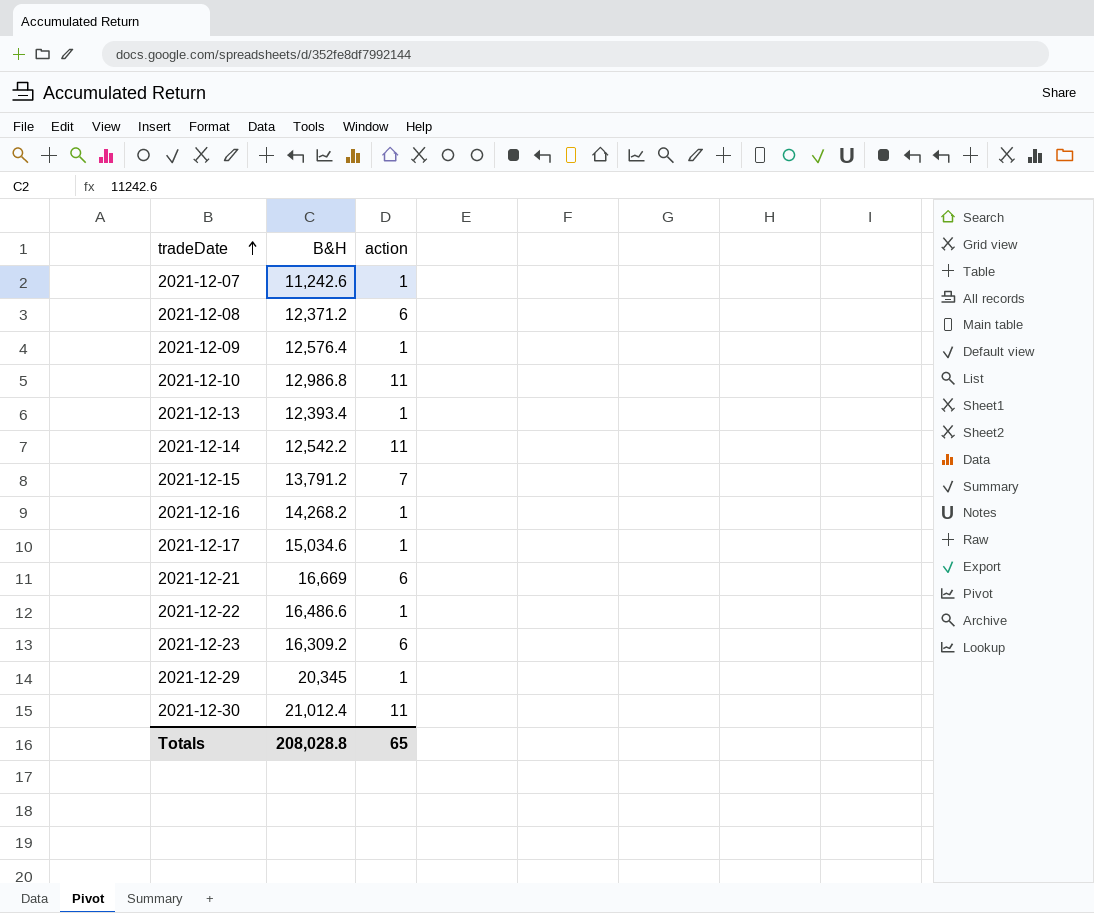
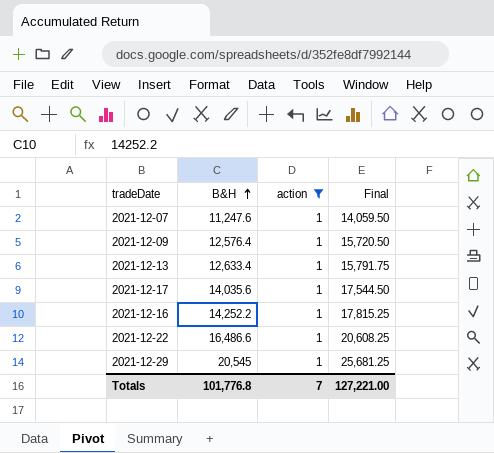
filter: none -> action = 1
row order: tradeDate ascending -> B&H ascending
column Final | formula: none -> [B&H] * 1.25
2021-12-07 | B&H: 11,242.6 -> 11,247.6
2021-12-13 | B&H: 12,393.4 -> 12,633.4
2021-12-17 | B&H: 15,034.6 -> 14,035.6
2021-12-16 | B&H: 14,268.2 -> 14,252.2
2021-12-29 | B&H: 20,345 -> 20,545
Totals | B&H: 208,028.8 -> 101,776.8
Totals | action: 65 -> 7

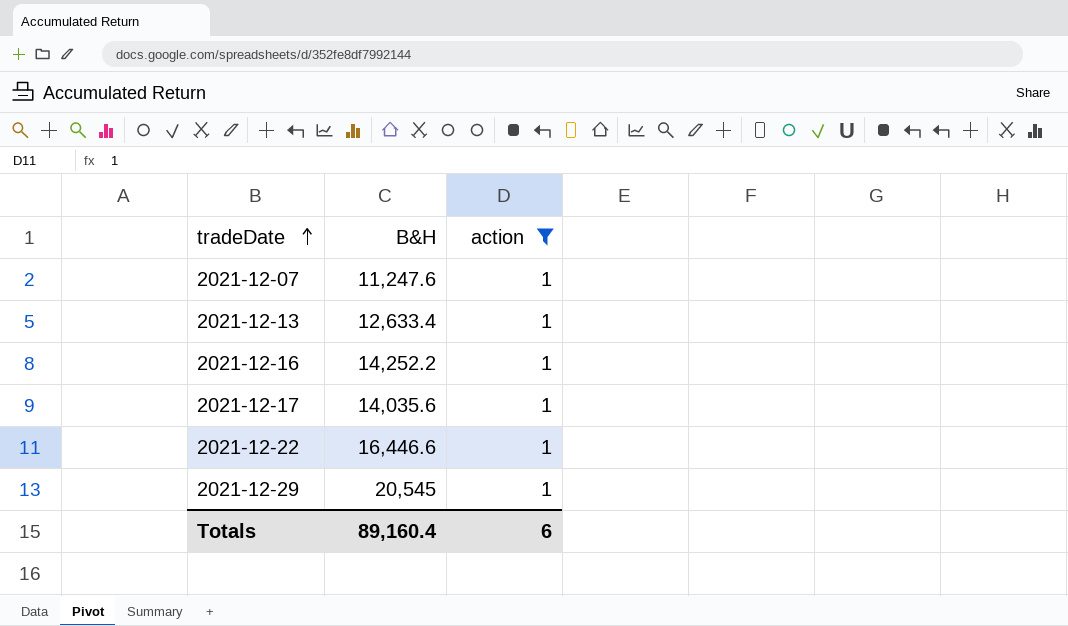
row order: B&H ascending -> tradeDate ascending
column Final | formula: [B&H] * 1.25 -> none
row 2021-12-09: 12,576.4 | 1 | 15,720.50 -> none
2021-12-22 | B&H: 16,486.6 -> 16,446.6
Totals | B&H: 101,776.8 -> 89,160.4
Totals | action: 7 -> 6

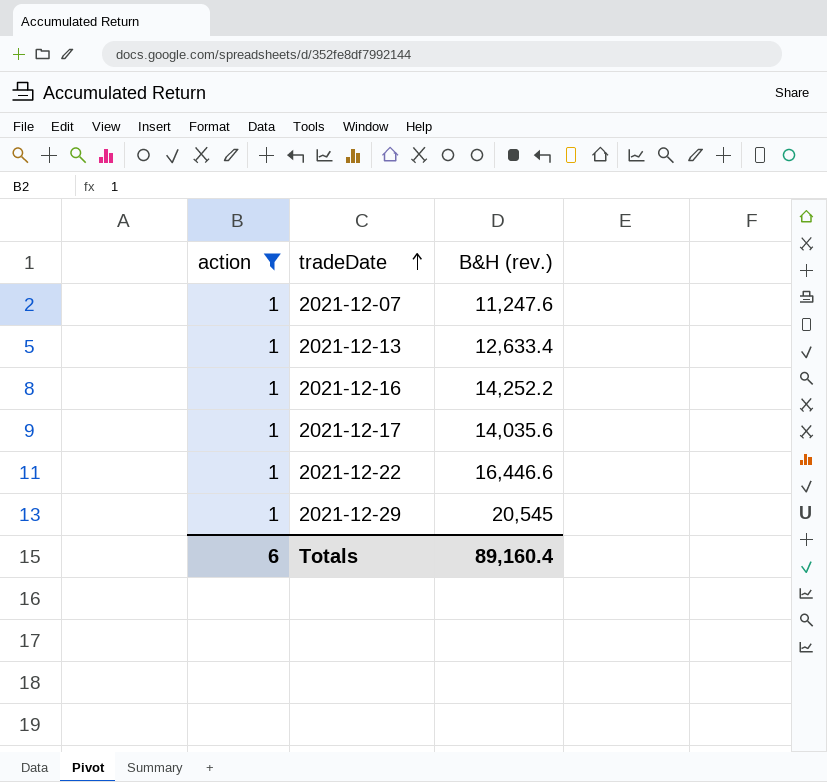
column action | position: 3 -> 1
column name: B&H -> B&H (rev.)

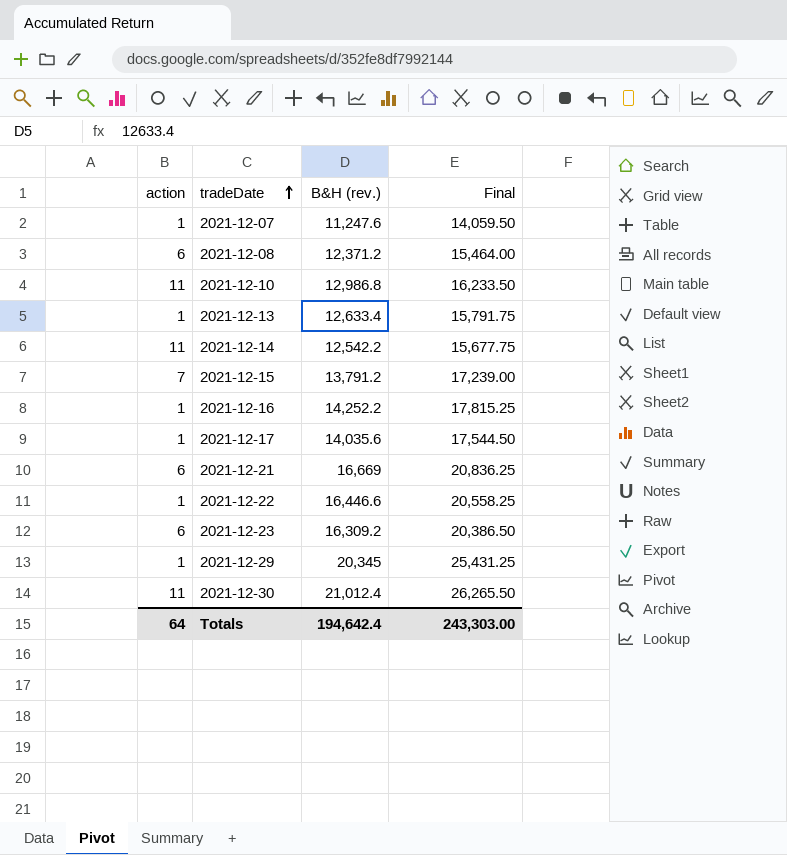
filter: action = 1 -> none
column Final | formula: none -> [B&H (rev.)] * 1.25
2021-12-29 | B&H (rev.): 20,545 -> 20,345
Totals | action: 6 -> 64
Totals | B&H (rev.): 89,160.4 -> 194,642.4

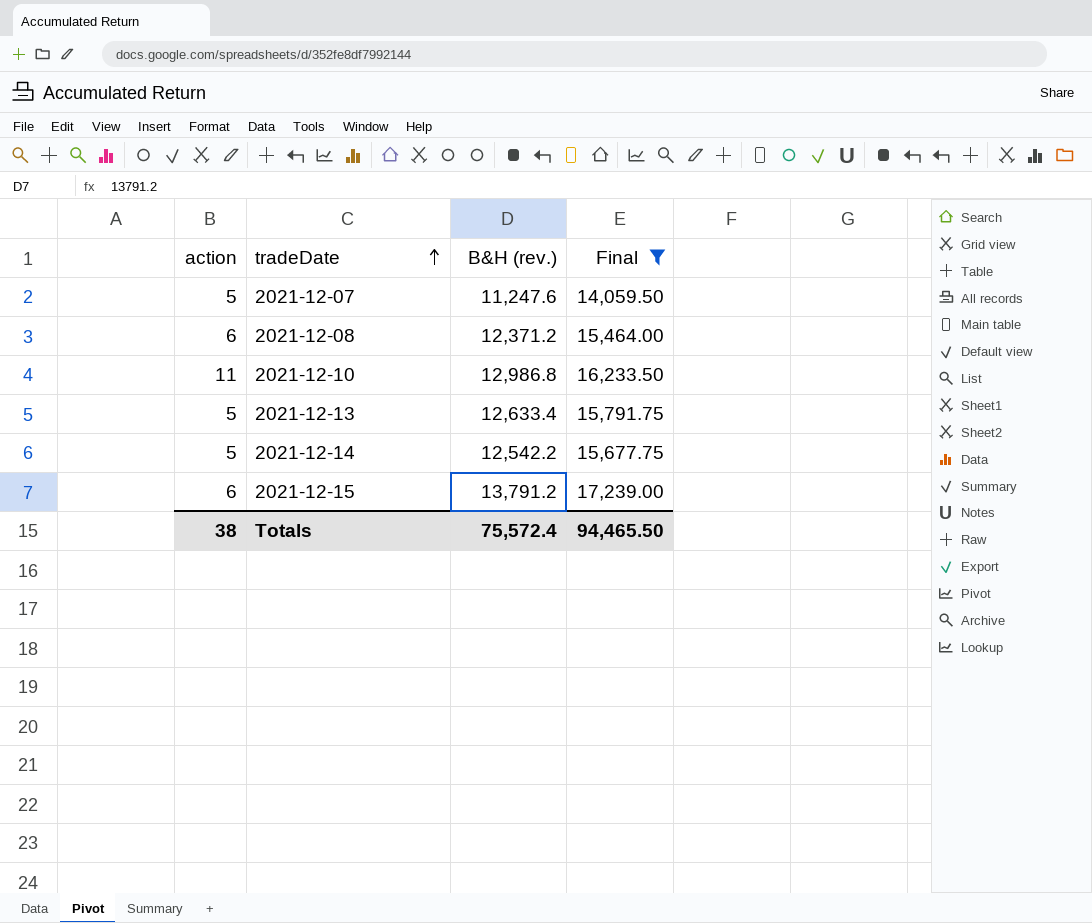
filter: none -> Final <= 17,239.00
2021-12-07 | action: 1 -> 5
2021-12-13 | action: 1 -> 5
2021-12-14 | action: 11 -> 5
2021-12-15 | action: 7 -> 6
Totals | action: 64 -> 38
Totals | B&H (rev.): 194,642.4 -> 75,572.4
Totals | Final: 243,303.00 -> 94,465.50

